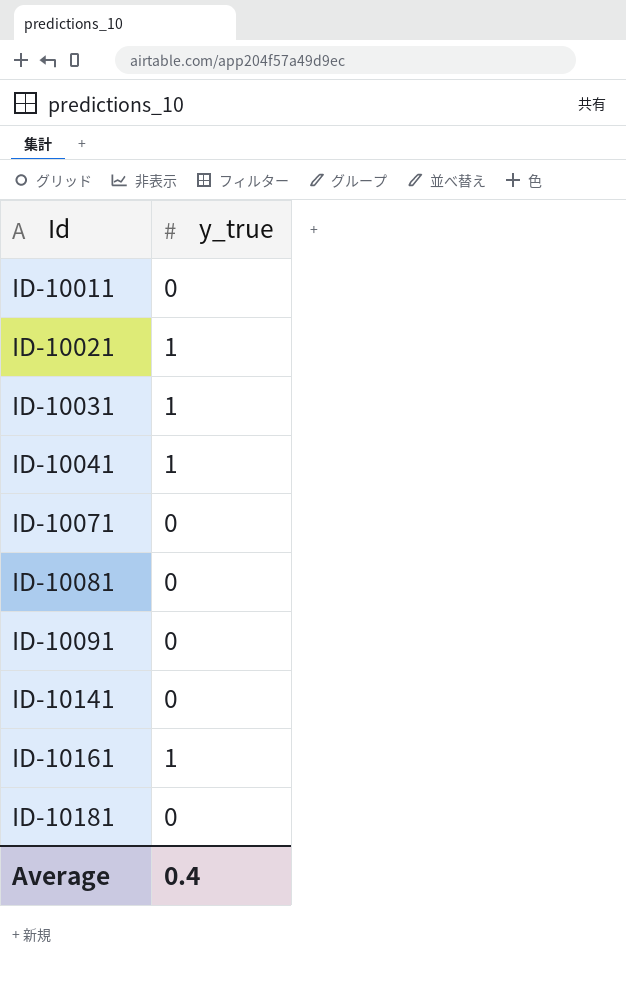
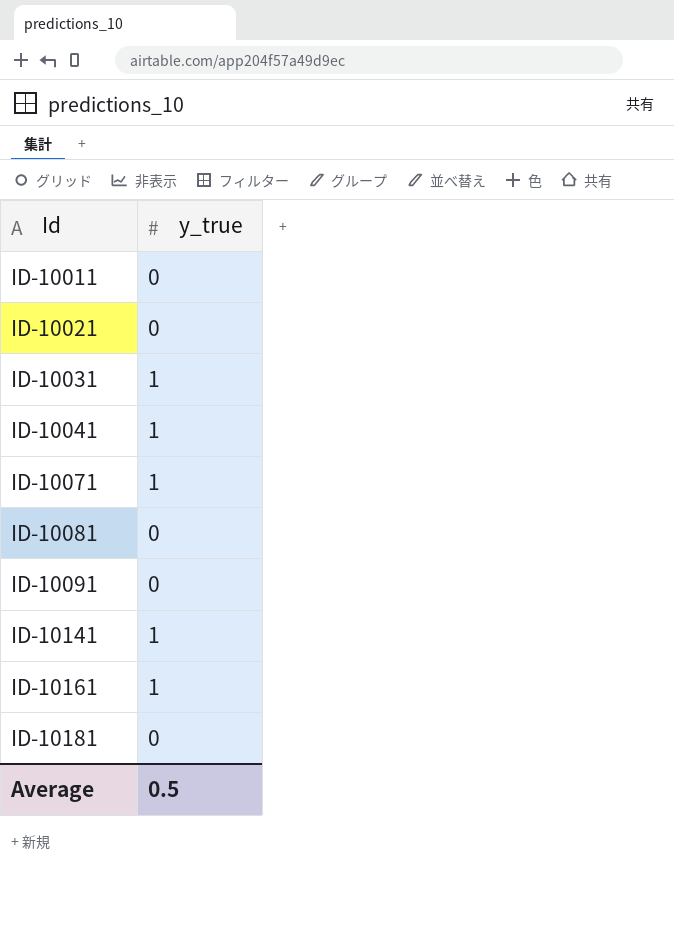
ID-10021 | y_true: 1 -> 0
ID-10071 | y_true: 0 -> 1
ID-10141 | y_true: 0 -> 1
Average | y_true: 0.4 -> 0.5

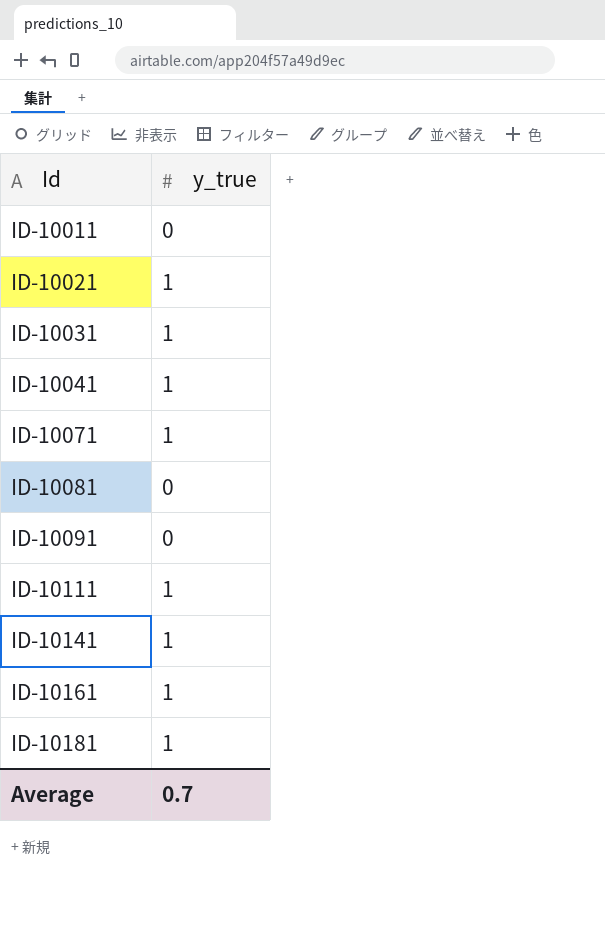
ID-10021 | y_true: 0 -> 1
row ID-10111: none -> 1
ID-10181 | y_true: 0 -> 1
Average | y_true: 0.5 -> 0.7

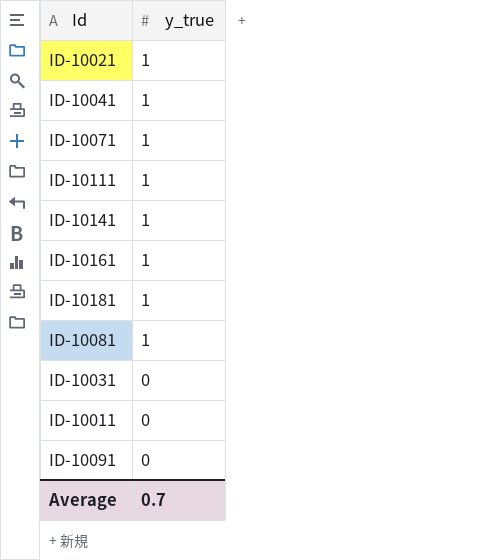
row order: Id ascending -> y_true descending
ID-10081 | y_true: 0 -> 1
ID-10031 | y_true: 1 -> 0

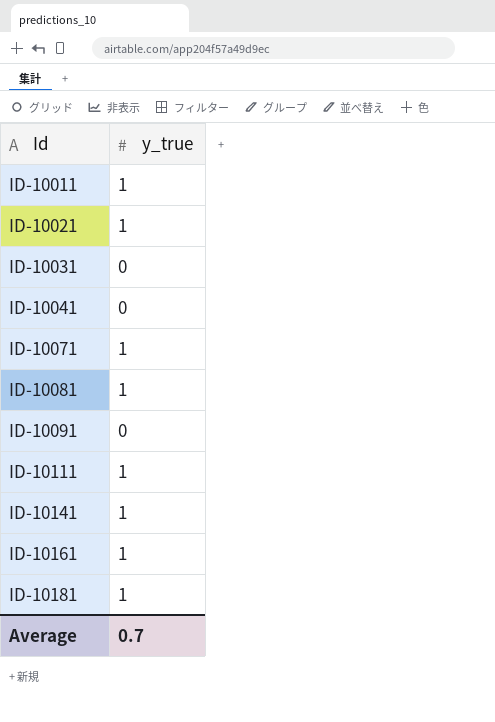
row order: y_true descending -> Id ascending
ID-10011 | y_true: 0 -> 1
ID-10041 | y_true: 1 -> 0

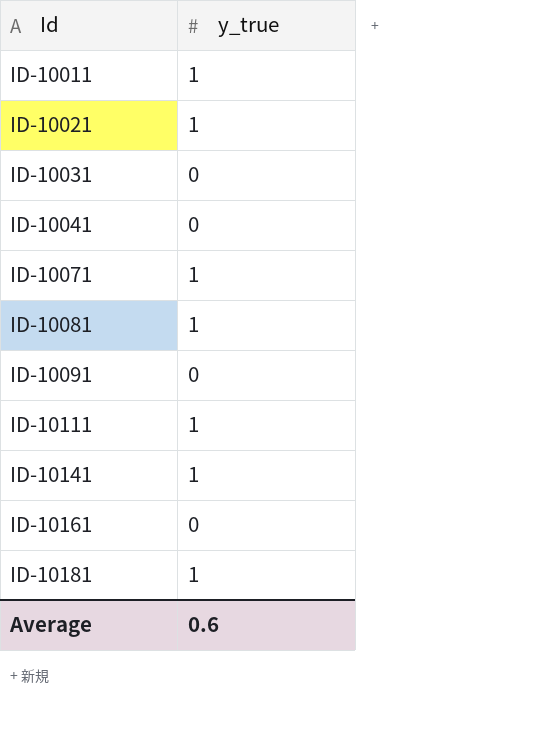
ID-10161 | y_true: 1 -> 0
Average | y_true: 0.7 -> 0.6

